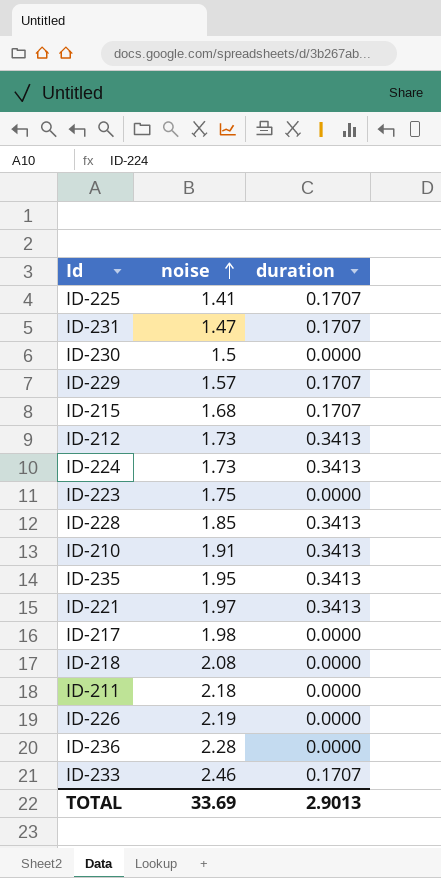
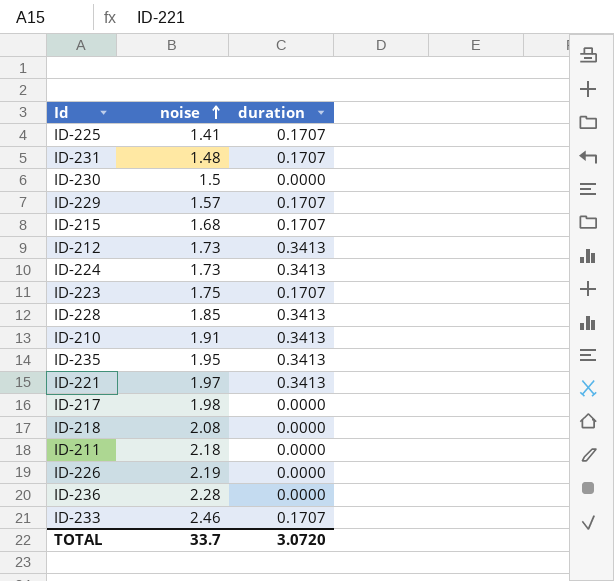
ID-231 | noise: 1.47 -> 1.48
ID-223 | duration: 0.0000 -> 0.1707
TOTAL | noise: 33.69 -> 33.7
TOTAL | duration: 2.9013 -> 3.0720

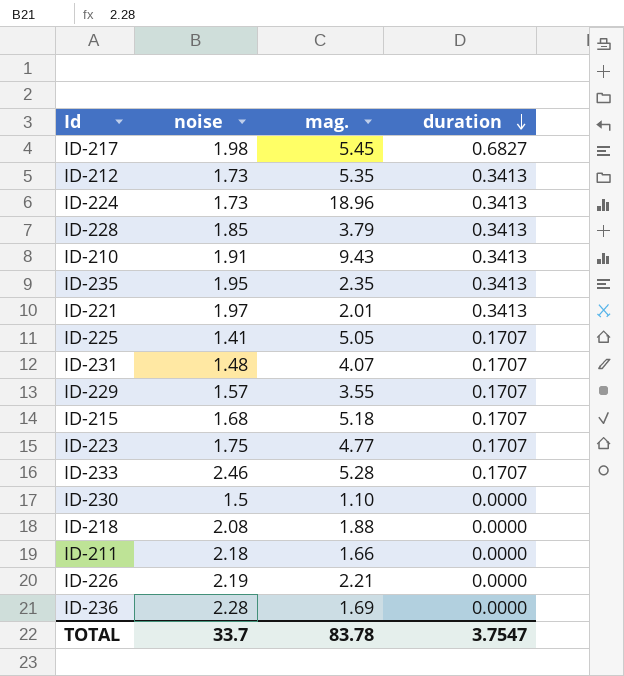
row order: noise ascending -> duration descending
column mag. | position: none -> 3
ID-217 | duration: 0.0000 -> 0.6827
TOTAL | duration: 3.0720 -> 3.7547

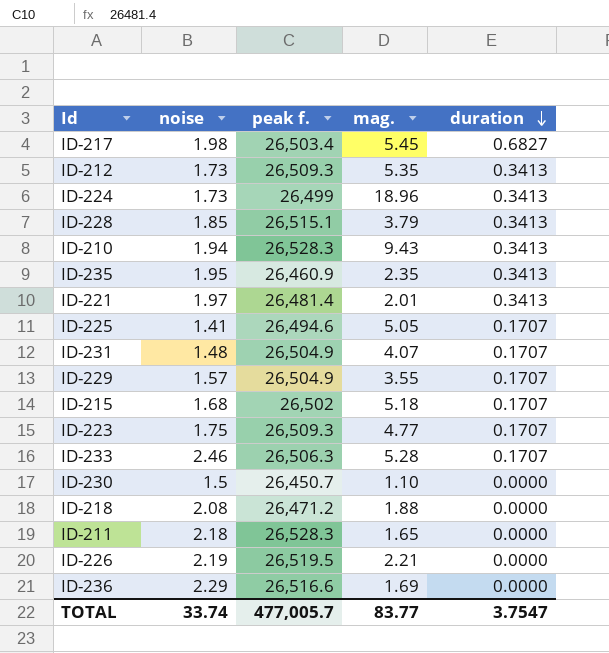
column peak f. | position: none -> 3
ID-210 | noise: 1.91 -> 1.94
ID-211 | mag.: 1.66 -> 1.65
ID-236 | noise: 2.28 -> 2.29
TOTAL | noise: 33.7 -> 33.74
TOTAL | mag.: 83.78 -> 83.77

